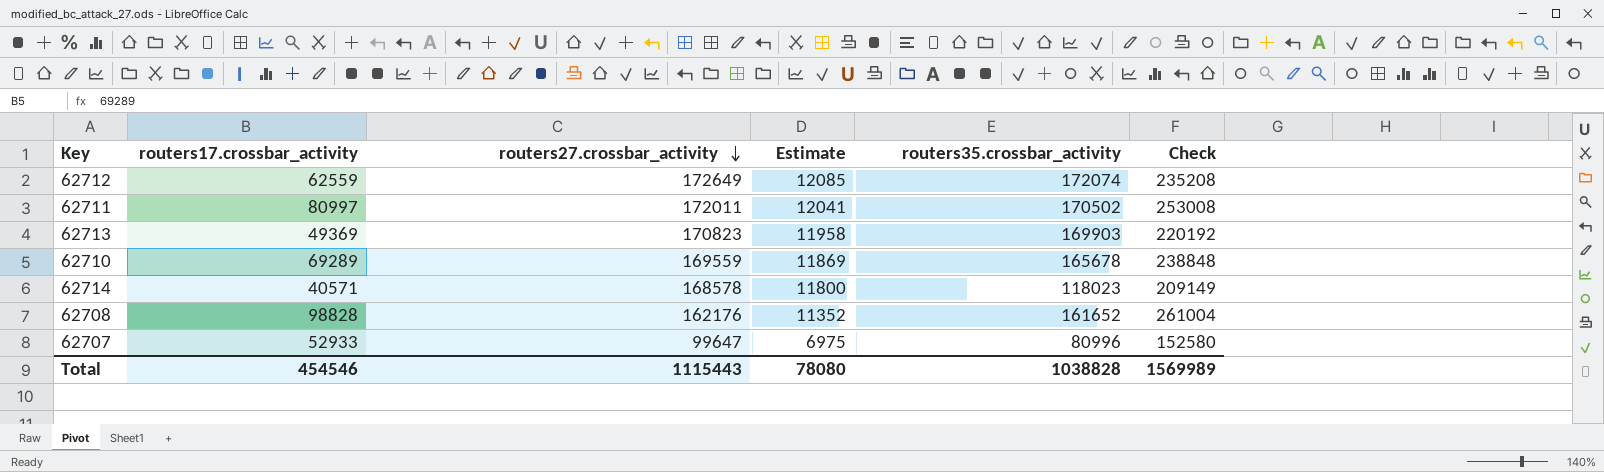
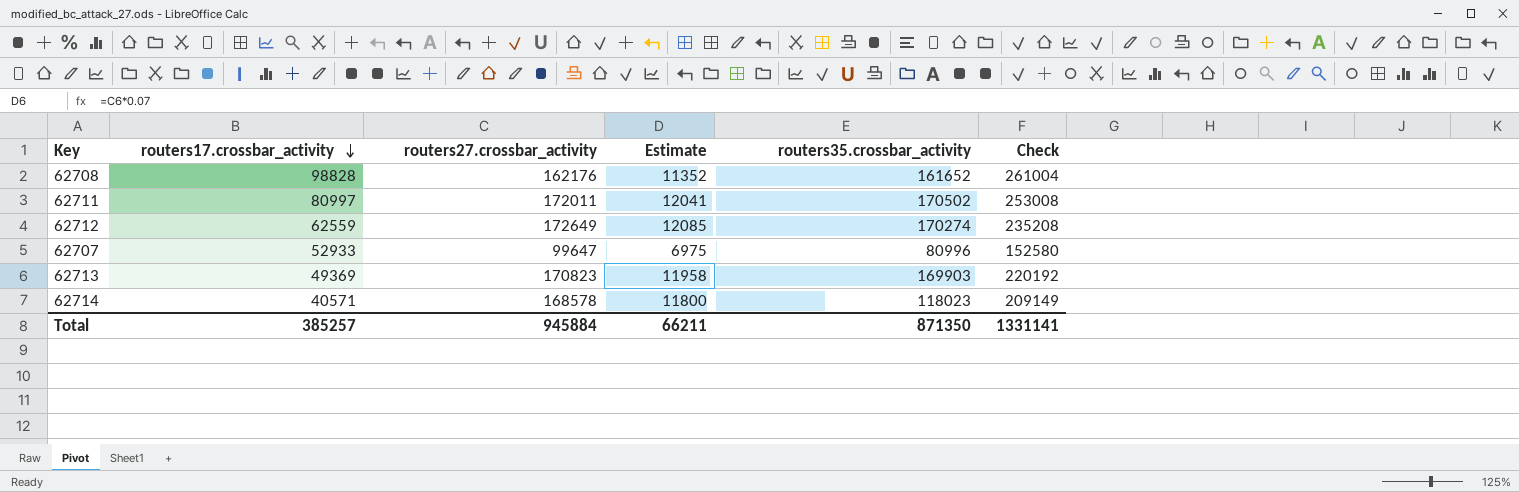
row order: routers27.crossbar_activity descending -> routers17.crossbar_activity descending
row 62710: 69289 | 169559 | 11869 | 165678 | 238848 -> none
62712 | routers35.crossbar_activity: 172074 -> 170274
Total | routers17.crossbar_activity: 454546 -> 385257
Total | routers27.crossbar_activity: 1115443 -> 945884
Total | Estimate: 78080 -> 66211
Total | routers35.crossbar_activity: 1038828 -> 871350
Total | Check: 1569989 -> 1331141

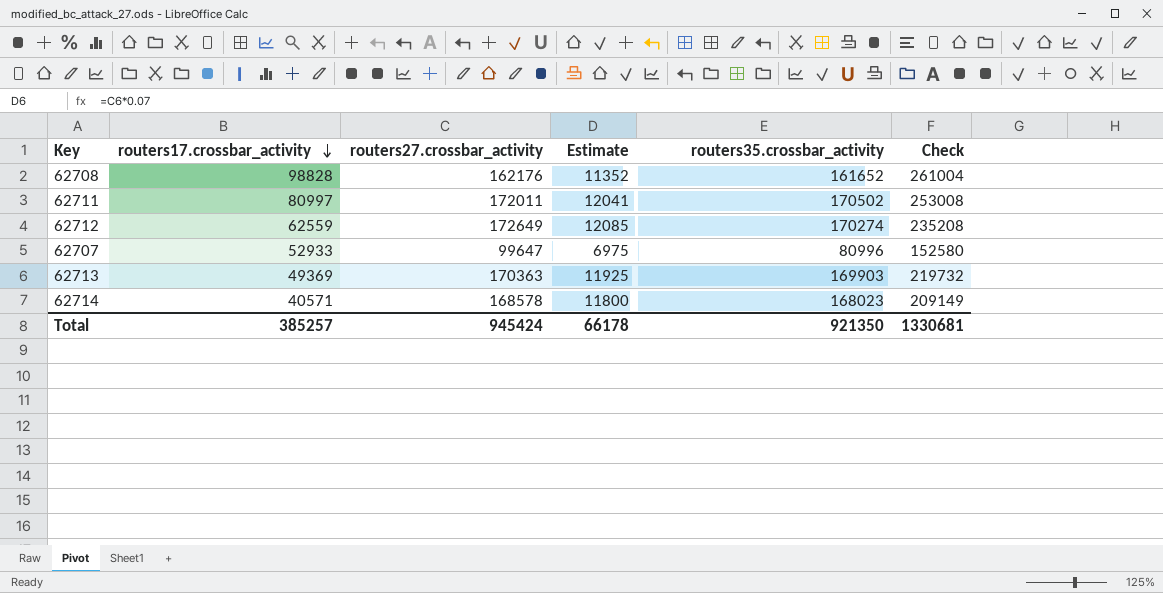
62713 | routers27.crossbar_activity: 170823 -> 170363
62713 | Estimate: 11958 -> 11925
62713 | Check: 220192 -> 219732
62714 | routers35.crossbar_activity: 118023 -> 168023
Total | routers27.crossbar_activity: 945884 -> 945424
Total | Estimate: 66211 -> 66178
Total | routers35.crossbar_activity: 871350 -> 921350
Total | Check: 1331141 -> 1330681

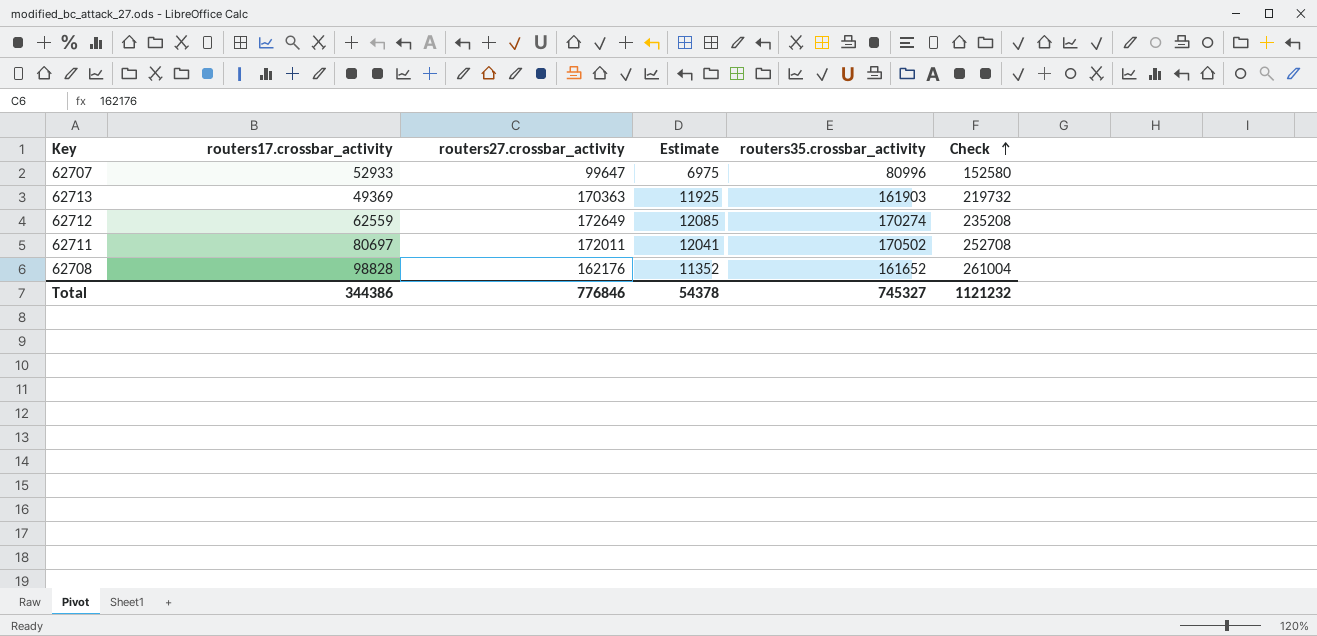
row order: routers17.crossbar_activity descending -> Check ascending
row 62714: 40571 | 168578 | 11800 | 168023 | 209149 -> none
62713 | routers35.crossbar_activity: 169903 -> 161903
62711 | routers17.crossbar_activity: 80997 -> 80697
62711 | Check: 253008 -> 252708
Total | routers17.crossbar_activity: 385257 -> 344386
Total | routers27.crossbar_activity: 945424 -> 776846
Total | Estimate: 66178 -> 54378
Total | routers35.crossbar_activity: 921350 -> 745327
Total | Check: 1330681 -> 1121232

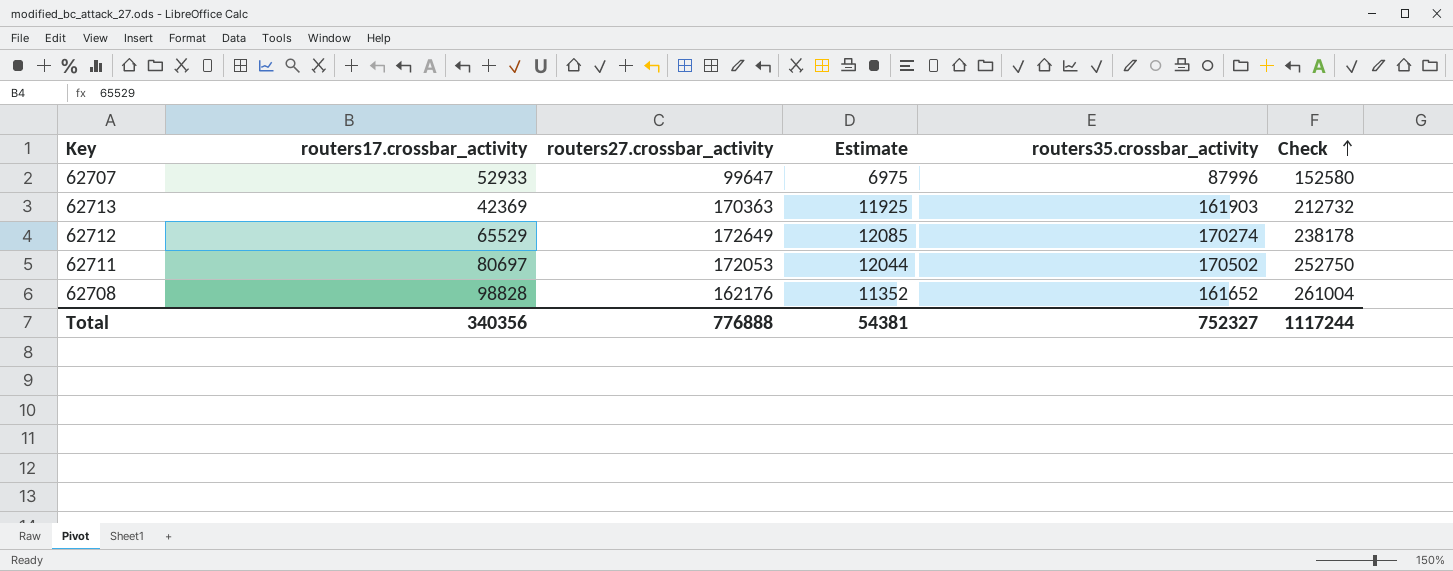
62707 | routers35.crossbar_activity: 80996 -> 87996
62713 | routers17.crossbar_activity: 49369 -> 42369
62713 | Check: 219732 -> 212732
62712 | routers17.crossbar_activity: 62559 -> 65529
62712 | Check: 235208 -> 238178
62711 | routers27.crossbar_activity: 172011 -> 172053
62711 | Estimate: 12041 -> 12044
62711 | Check: 252708 -> 252750
Total | routers17.crossbar_activity: 344386 -> 340356
Total | routers27.crossbar_activity: 776846 -> 776888
Total | Estimate: 54378 -> 54381
Total | routers35.crossbar_activity: 745327 -> 752327
Total | Check: 1121232 -> 1117244

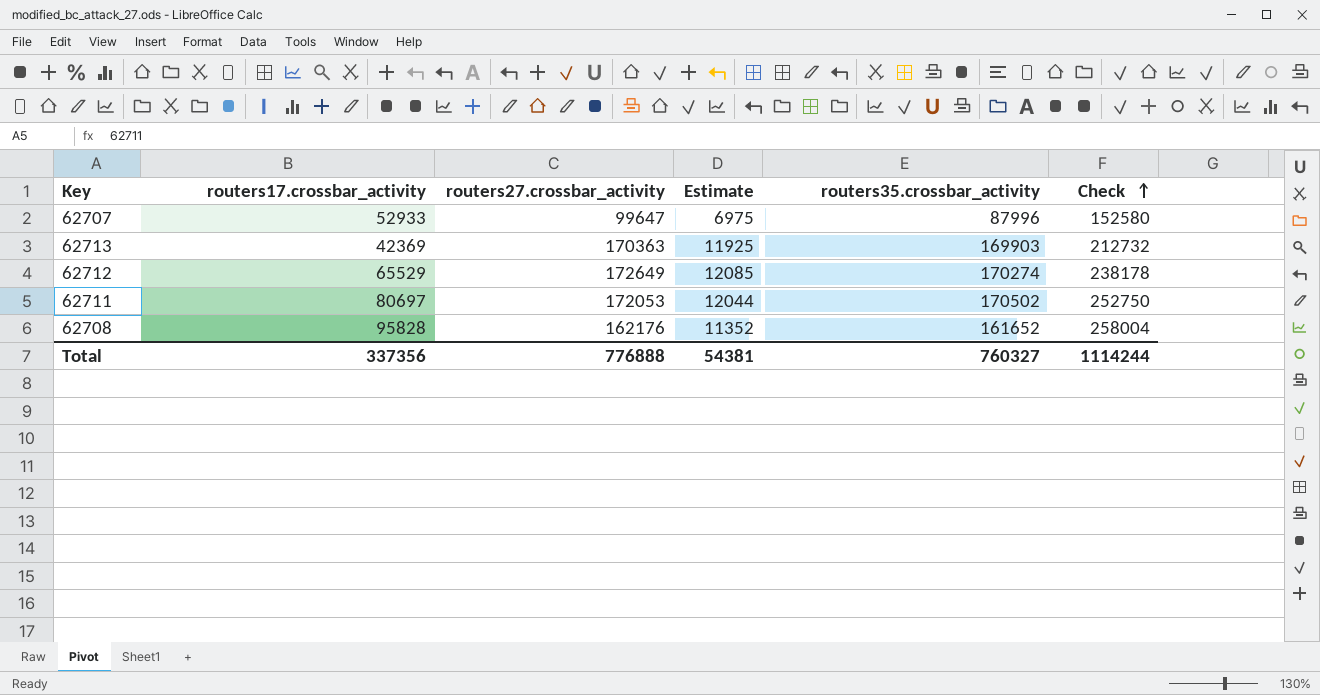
62713 | routers35.crossbar_activity: 161903 -> 169903
62708 | routers17.crossbar_activity: 98828 -> 95828
62708 | Check: 261004 -> 258004
Total | routers17.crossbar_activity: 340356 -> 337356
Total | routers35.crossbar_activity: 752327 -> 760327
Total | Check: 1117244 -> 1114244

